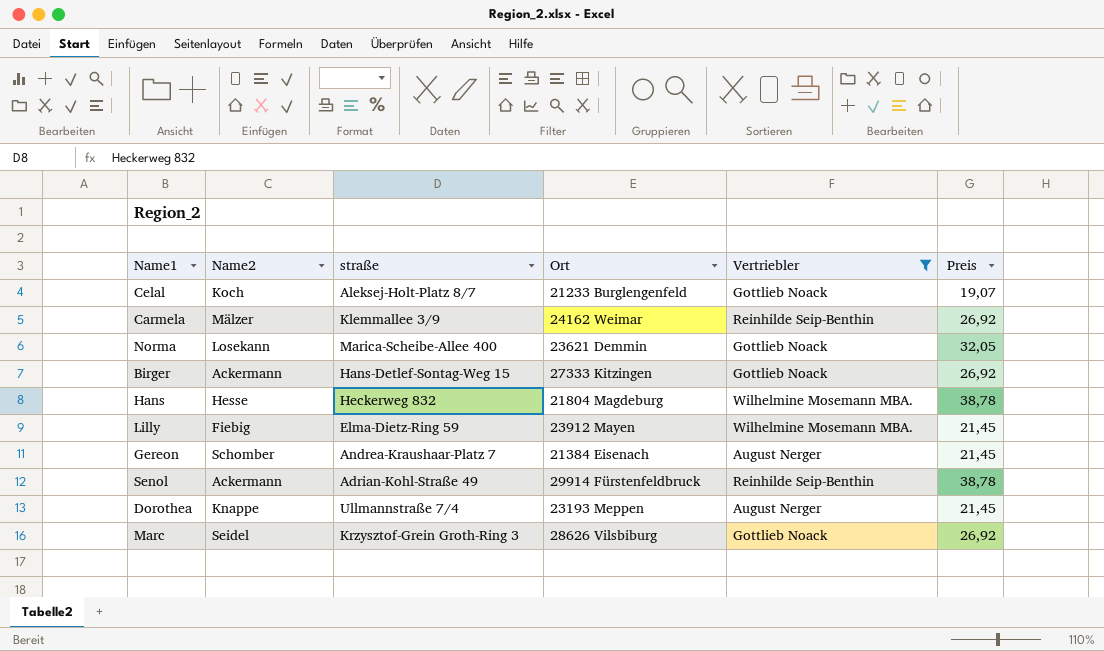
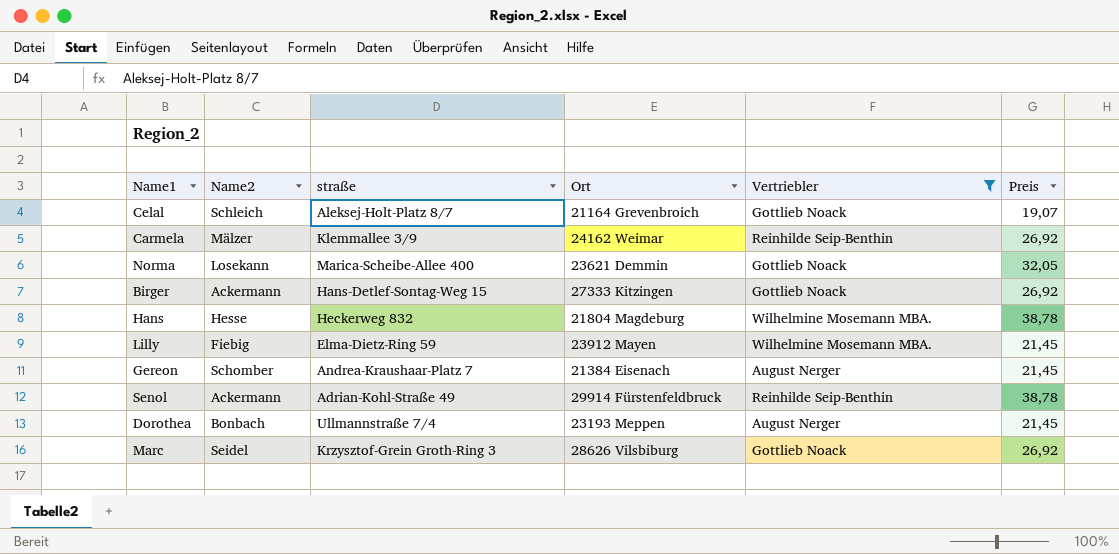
Celal | Name2: Koch -> Schleich
Celal | Ort: 21233 Burglengenfeld -> 21164 Grevenbroich
Dorothea | Name2: Knappe -> Bonbach

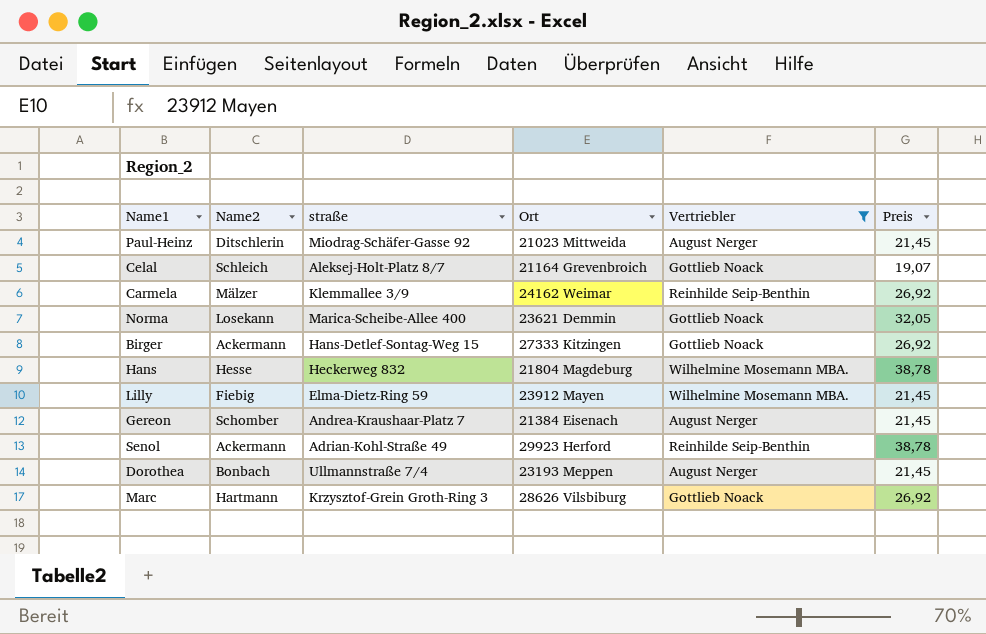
row Paul-Heinz: none -> Ditschlerin | Miodrag-Schäfer-Gasse 92 | 21023 Mittweida | August Nerger | 21,45
Senol | Ort: 29914 Fürstenfeldbruck -> 29923 Herford
Marc | Name2: Seidel -> Hartmann

